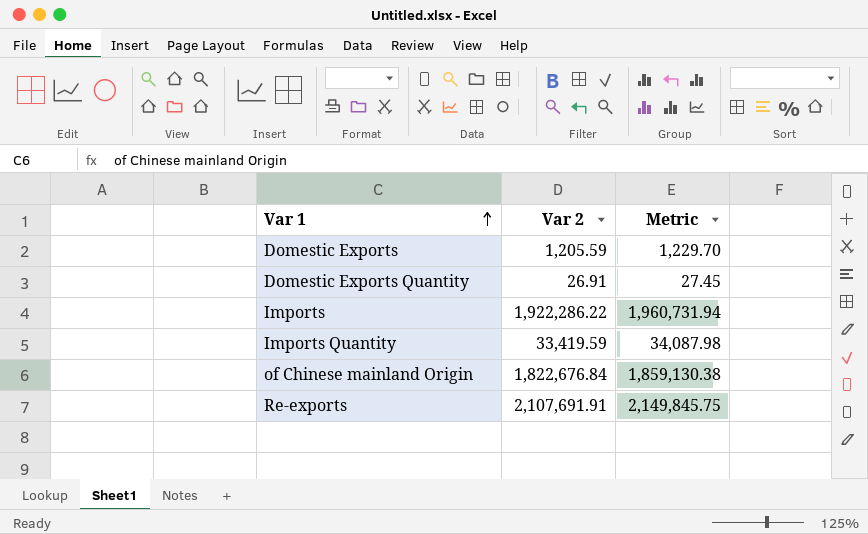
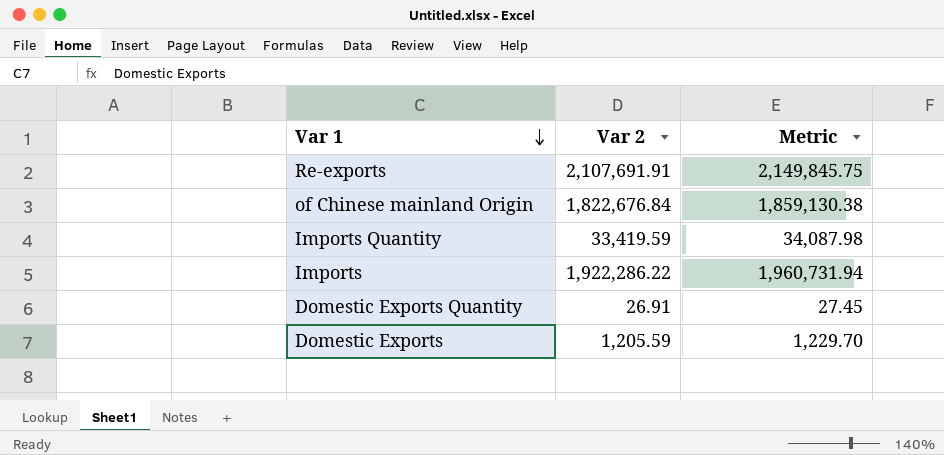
row order: Var 1 ascending -> Var 1 descending

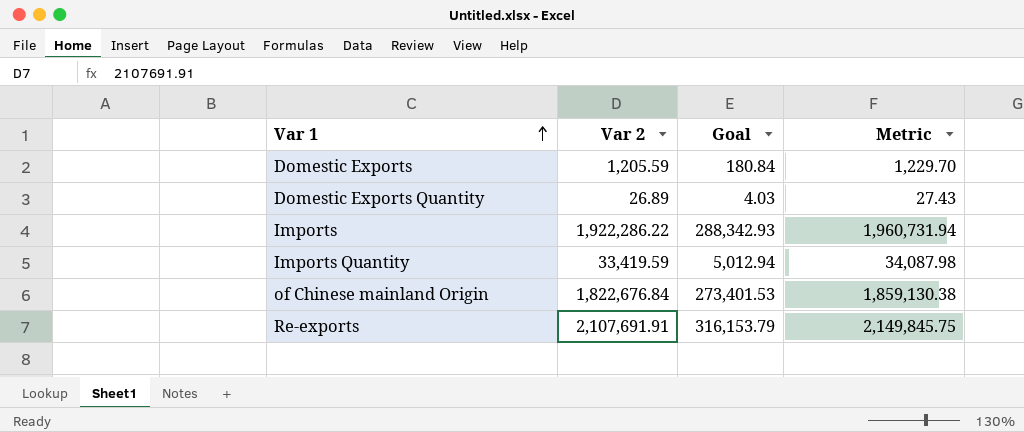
row order: Var 1 descending -> Var 1 ascending
column Goal | formula: none -> [Var 2] * 0.15
Domestic Exports Quantity | Var 2: 26.91 -> 26.89
Domestic Exports Quantity | Metric: 27.45 -> 27.43

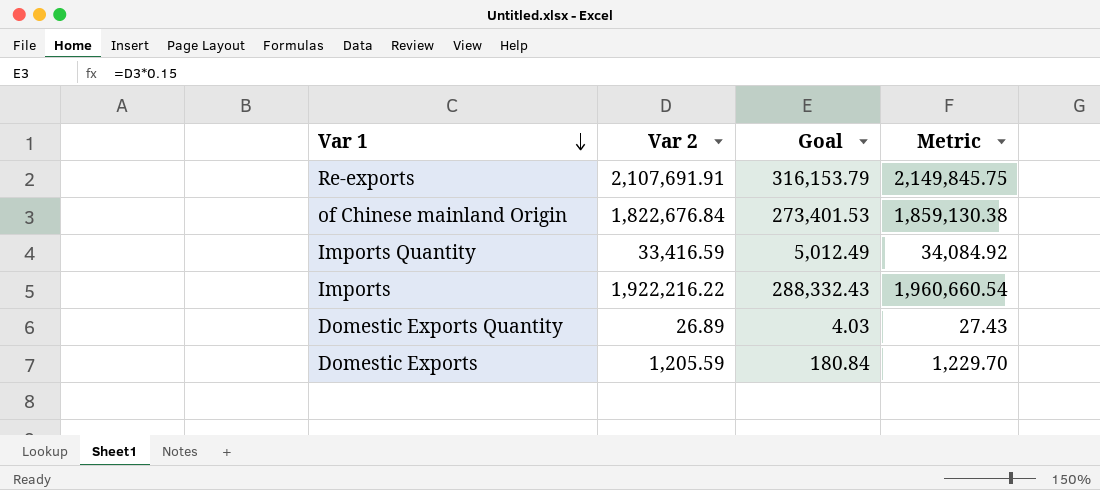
row order: Var 1 ascending -> Var 1 descending
Imports Quantity | Var 2: 33,419.59 -> 33,416.59
Imports Quantity | Goal: 5,012.94 -> 5,012.49
Imports Quantity | Metric: 34,087.98 -> 34,084.92
Imports | Var 2: 1,922,286.22 -> 1,922,216.22
Imports | Goal: 288,342.93 -> 288,332.43
Imports | Metric: 1,960,731.94 -> 1,960,660.54

